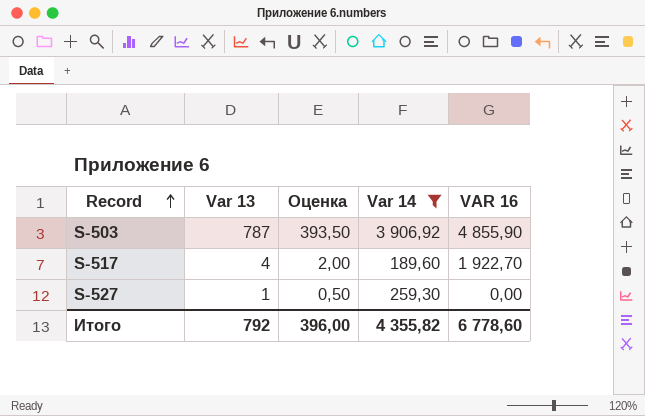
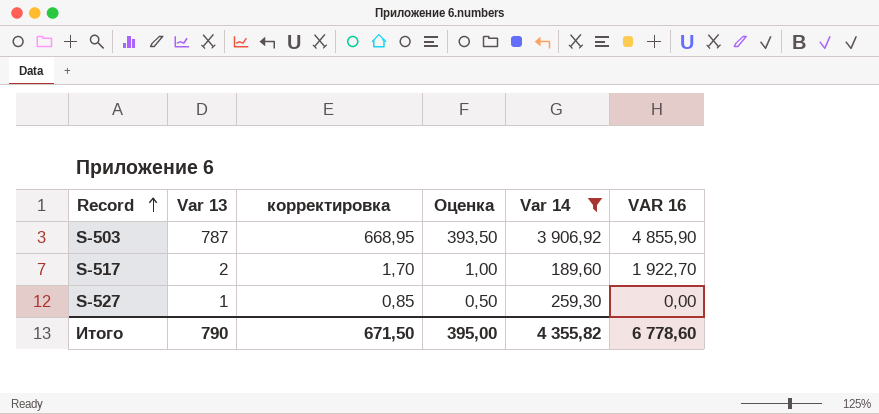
column корректировка | formula: none -> [Var 13] * 0,85
S-517 | Var 13: 4 -> 2
S-517 | Оценка: 2,00 -> 1,00
Итого | Var 13: 792 -> 790
Итого | Оценка: 396,00 -> 395,00

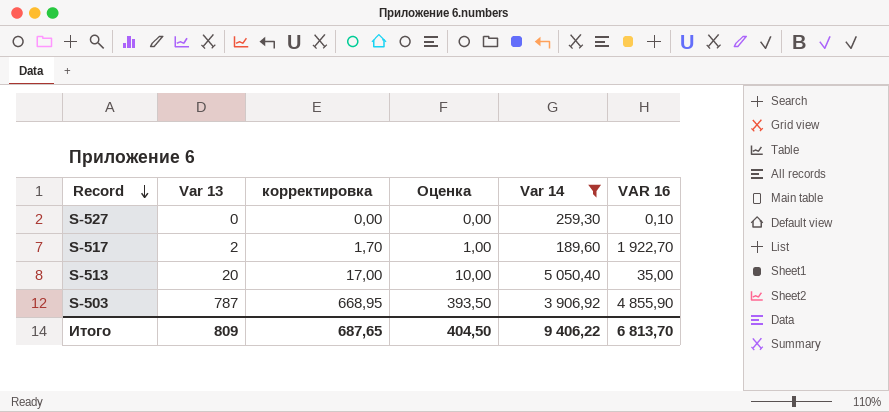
row order: Record ascending -> Record descending
S-527 | Var 13: 1 -> 0
S-527 | корректировка: 0,85 -> 0,00
S-527 | Оценка: 0,50 -> 0,00
S-527 | VAR 16: 0,00 -> 0,10
row S-513: none -> 20 | 17,00 | 10,00 | 5 050,40 | 35,00
Итого | Var 13: 790 -> 809
Итого | корректировка: 671,50 -> 687,65
Итого | Оценка: 395,00 -> 404,50
Итого | Var 14: 4 355,82 -> 9 406,22
Итого | VAR 16: 6 778,60 -> 6 813,70

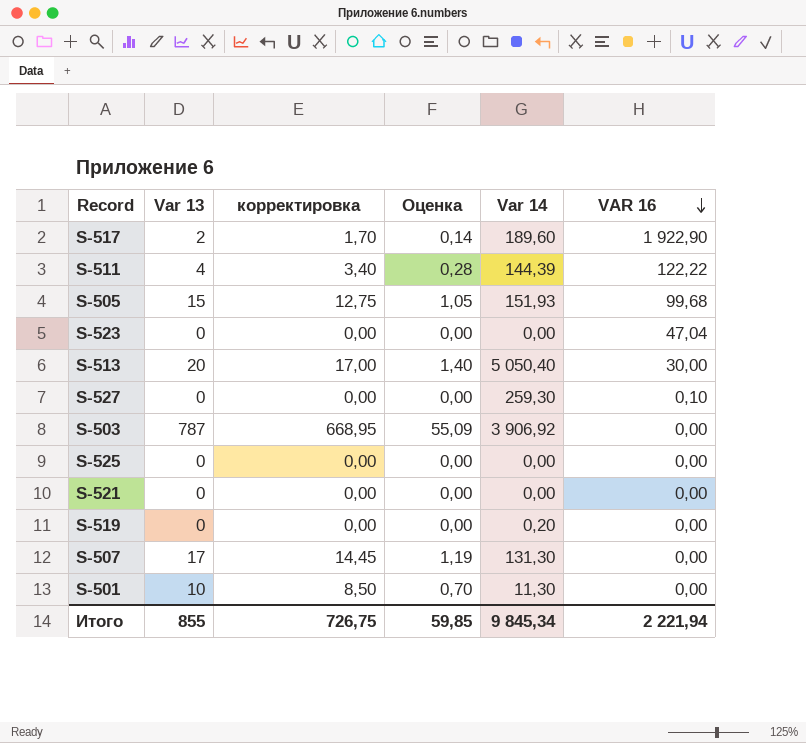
filter: Var 14 >= 189,60 -> none
row order: Record descending -> VAR 16 descending
column Оценка | formula: [Var 13] * 0,5 -> [Var 13] * 0,07
S-517 | VAR 16: 1 922,70 -> 1 922,90
S-513 | VAR 16: 35,00 -> 30,00
S-503 | VAR 16: 4 855,90 -> 0,00
Итого | Var 13: 809 -> 855
Итого | корректировка: 687,65 -> 726,75
Итого | Оценка: 404,50 -> 59,85
Итого | Var 14: 9 406,22 -> 9 845,34
Итого | VAR 16: 6 813,70 -> 2 221,94

